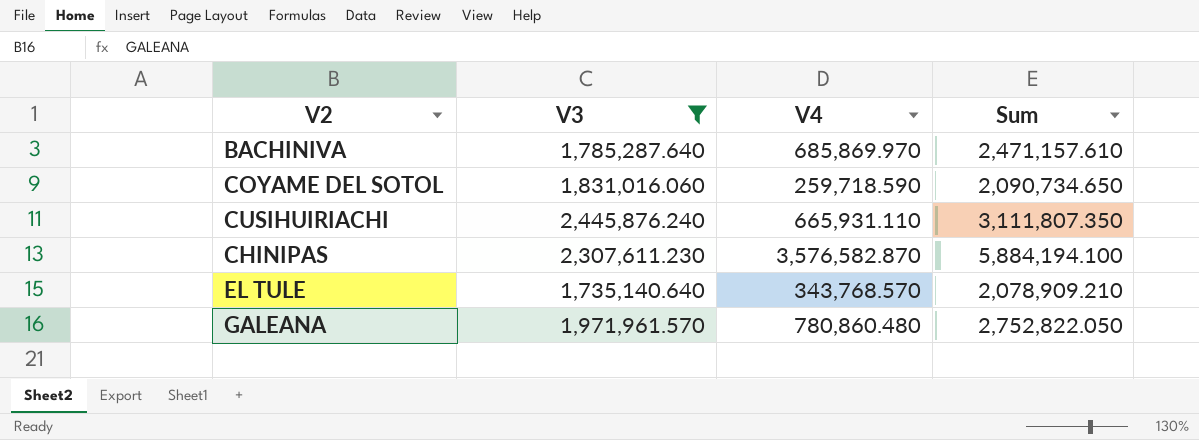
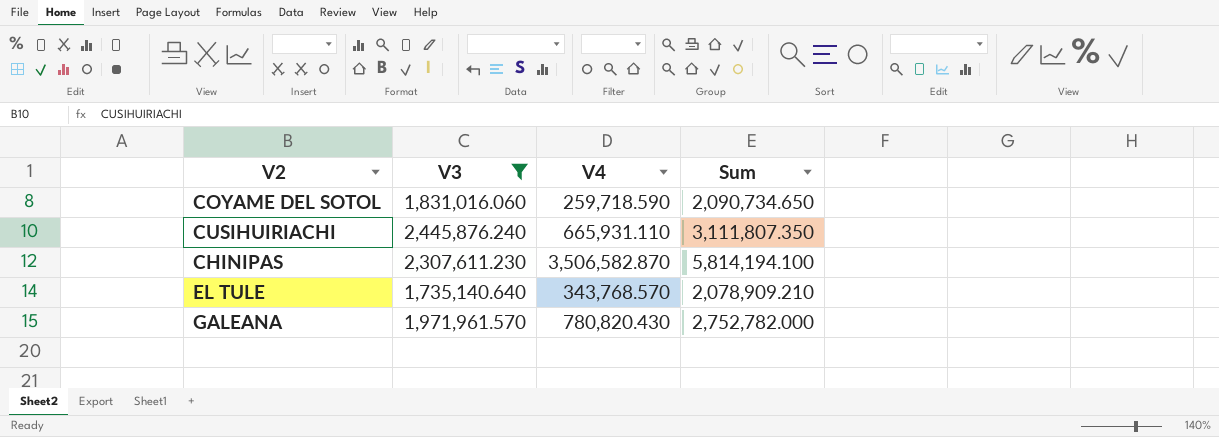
row BACHINIVA: 1,785,287.640 | 685,869.970 | 2,471,157.610 -> none
CHINIPAS | V4: 3,576,582.870 -> 3,506,582.870
CHINIPAS | Sum: 5,884,194.100 -> 5,814,194.100
GALEANA | V4: 780,860.480 -> 780,820.430
GALEANA | Sum: 2,752,822.050 -> 2,752,782.000

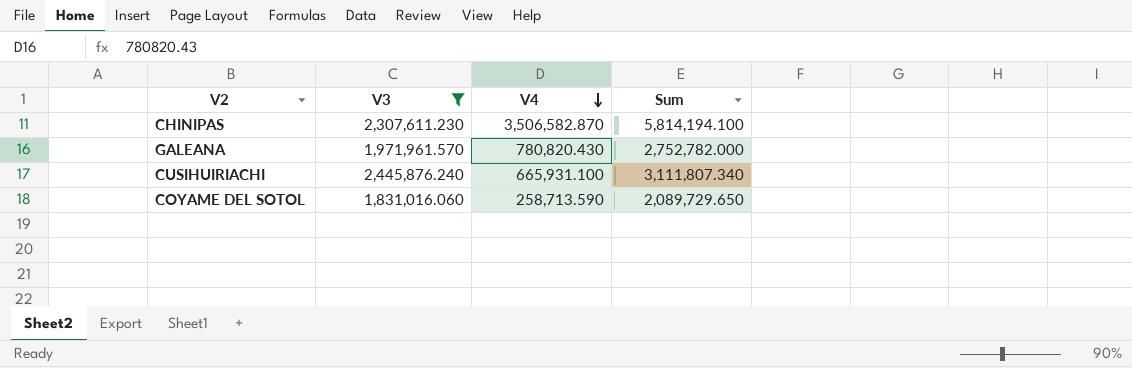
row order: none -> V4 descending
row EL TULE: 1,735,140.640 | 343,768.570 | 2,078,909.210 -> none
CUSIHUIRIACHI | V4: 665,931.110 -> 665,931.100
CUSIHUIRIACHI | Sum: 3,111,807.350 -> 3,111,807.340
COYAME DEL SOTOL | V4: 259,718.590 -> 258,713.590
COYAME DEL SOTOL | Sum: 2,090,734.650 -> 2,089,729.650

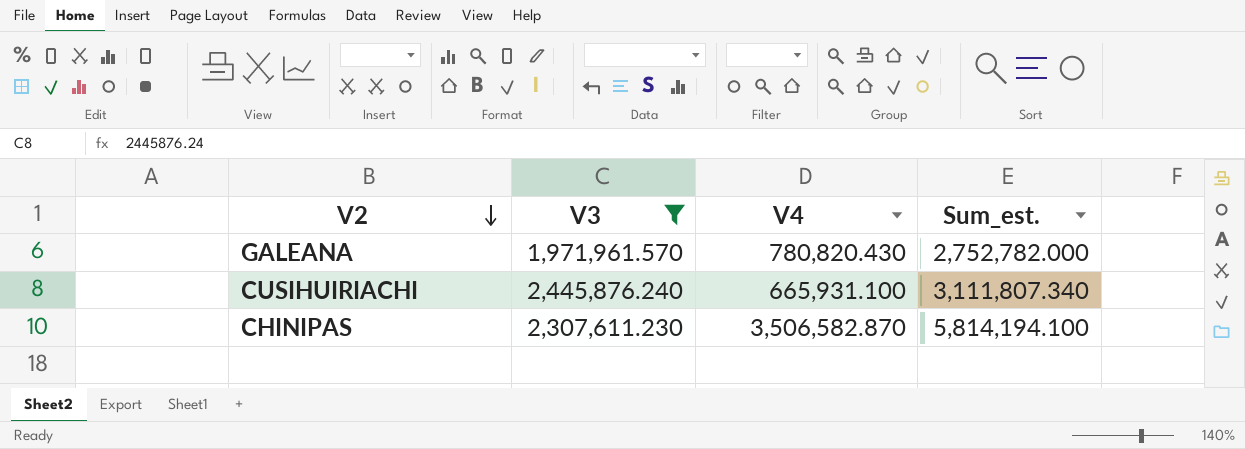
row order: V4 descending -> V2 descending
column name: Sum -> Sum_est.
row COYAME DEL SOTOL: 1,831,016.060 | 258,713.590 | 2,089,729.650 -> none

